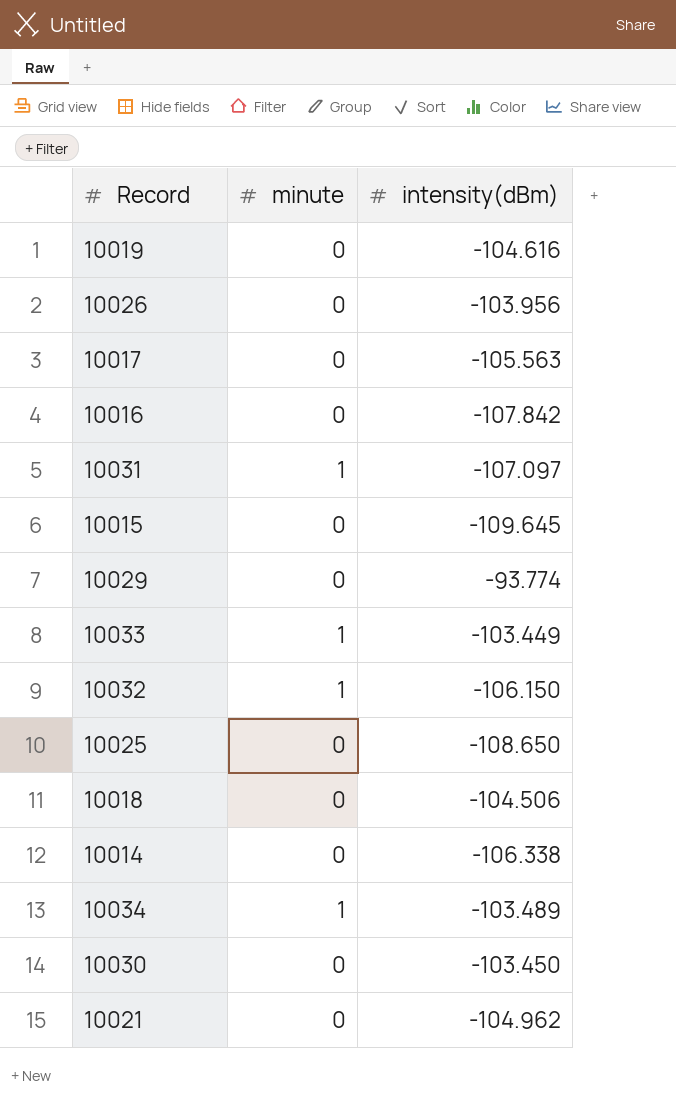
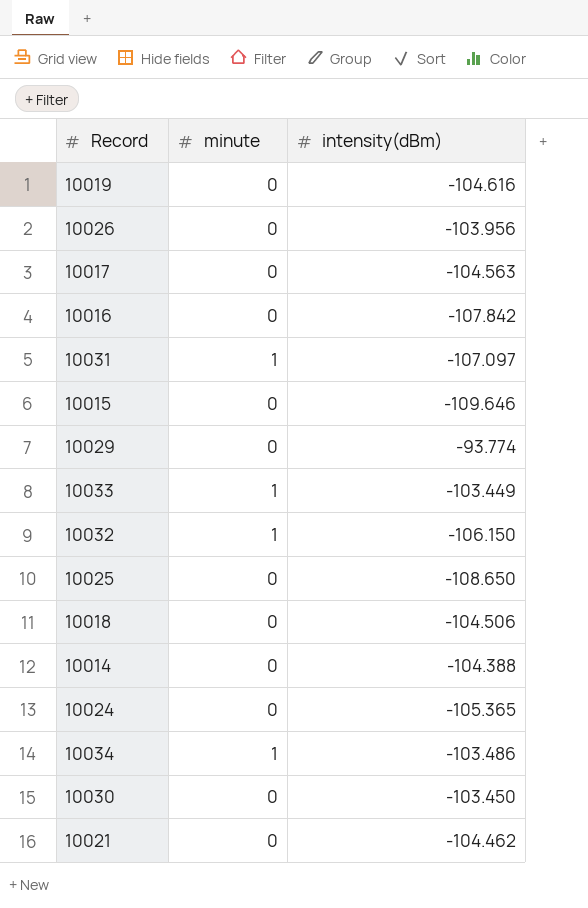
10017 | intensity(dBm): -105.563 -> -104.563
10015 | intensity(dBm): -109.645 -> -109.646
10014 | intensity(dBm): -106.338 -> -104.388
row 10024: none -> 0 | -105.365
10034 | intensity(dBm): -103.489 -> -103.486
10021 | intensity(dBm): -104.962 -> -104.462

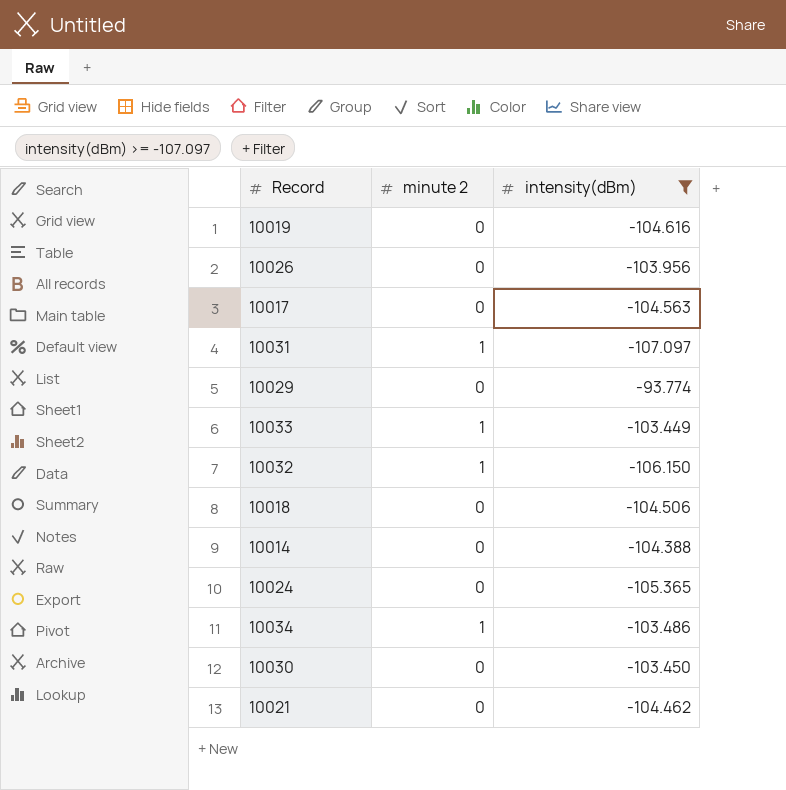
filter: none -> intensity(dBm) >= -107.097
column name: minute -> minute 2

